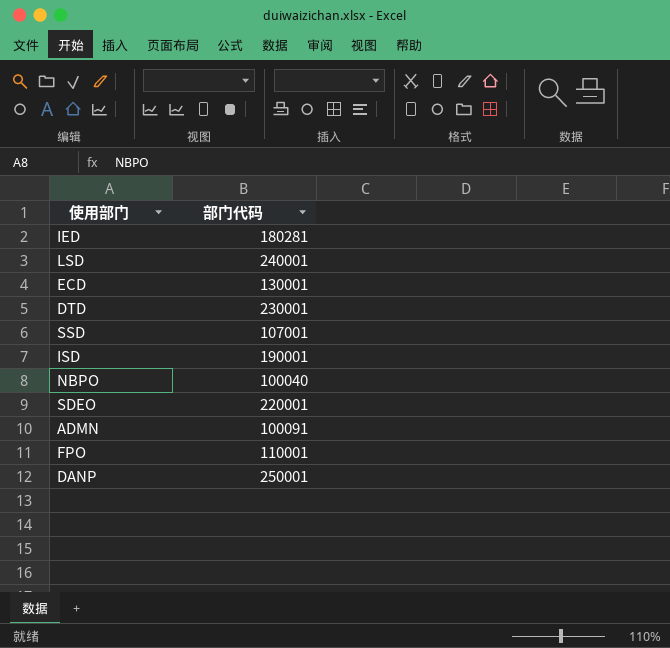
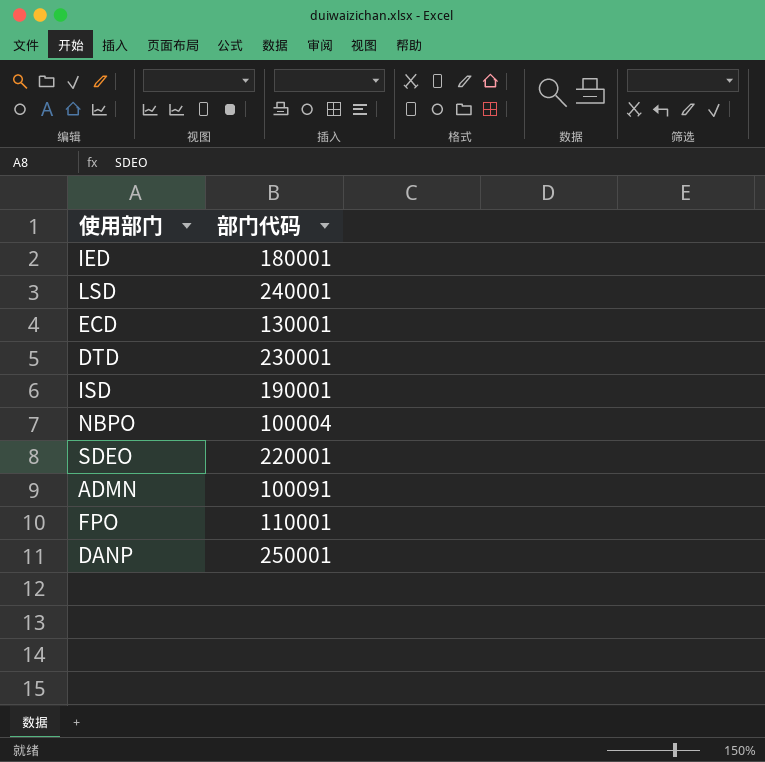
row SSD: 107001 -> none
IED | 部门代码: 180281 -> 180001
NBPO | 部门代码: 100040 -> 100004

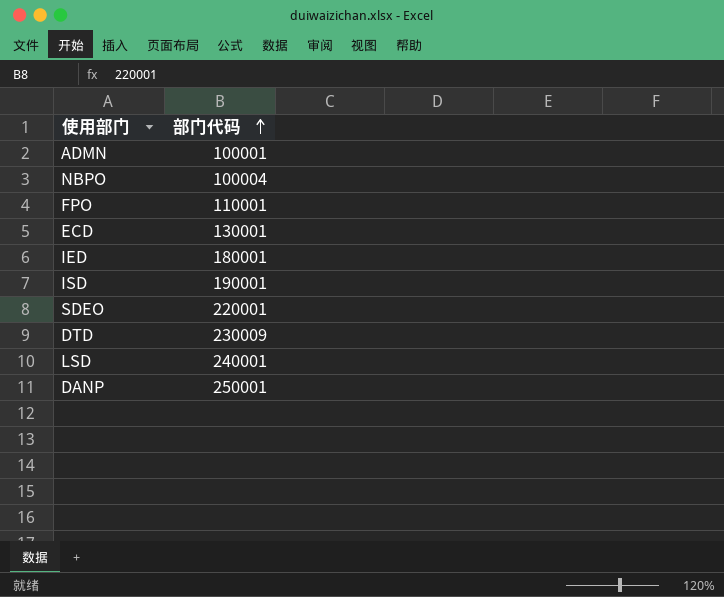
row order: none -> 部门代码 ascending
ADMN | 部门代码: 100091 -> 100001
DTD | 部门代码: 230001 -> 230009

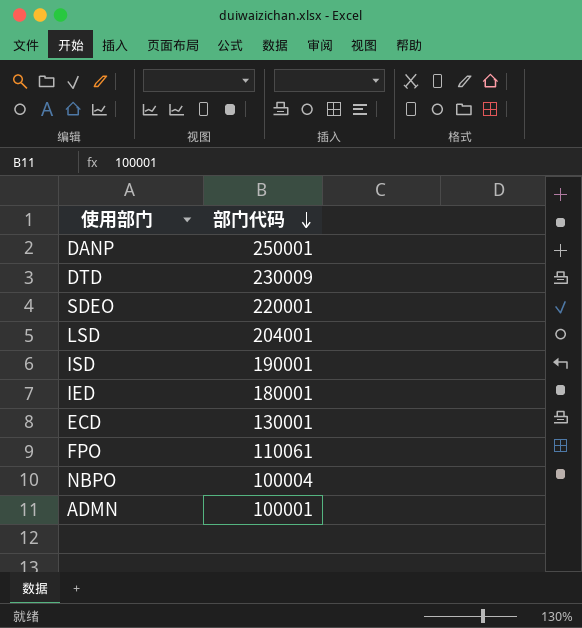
row order: 部门代码 ascending -> 部门代码 descending
LSD | 部门代码: 240001 -> 204001
FPO | 部门代码: 110001 -> 110061

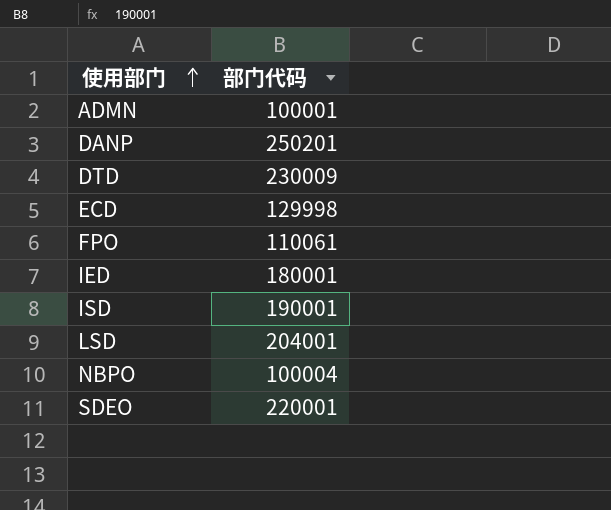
row order: 部门代码 descending -> 使用部门 ascending
DANP | 部门代码: 250001 -> 250201
ECD | 部门代码: 130001 -> 129998

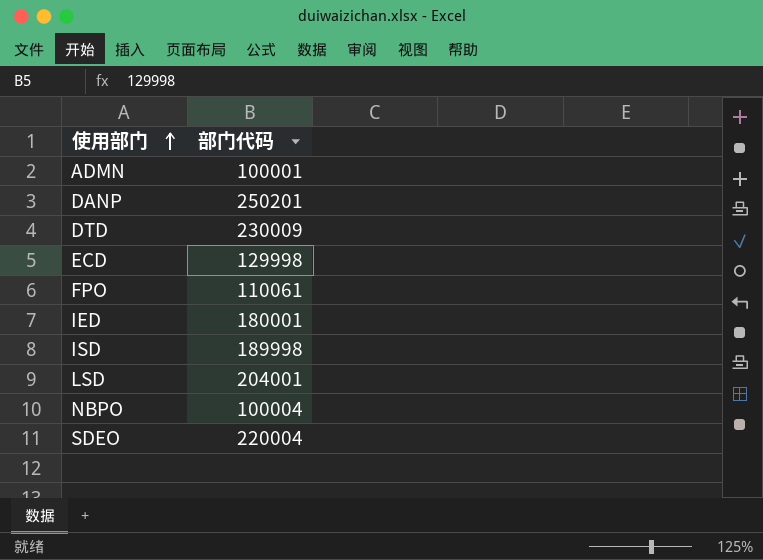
ISD | 部门代码: 190001 -> 189998
SDEO | 部门代码: 220001 -> 220004

